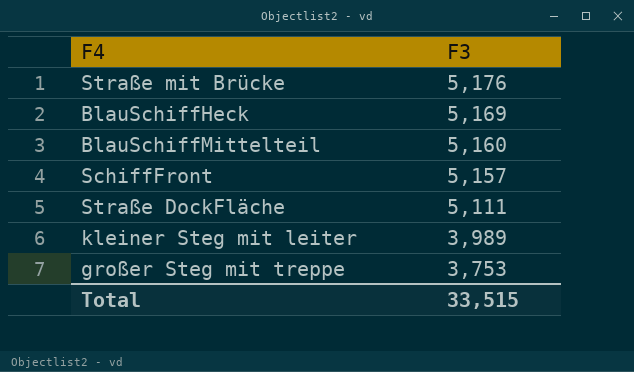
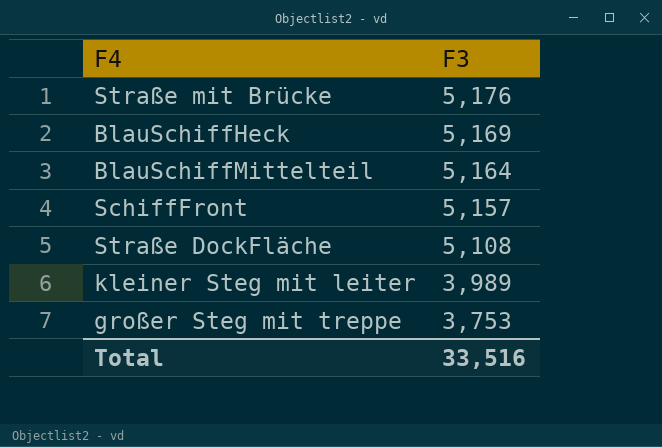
BlauSchiffMittelteil | F3: 5,160 -> 5,164
Straße DockFläche | F3: 5,111 -> 5,108
Total | F3: 33,515 -> 33,516

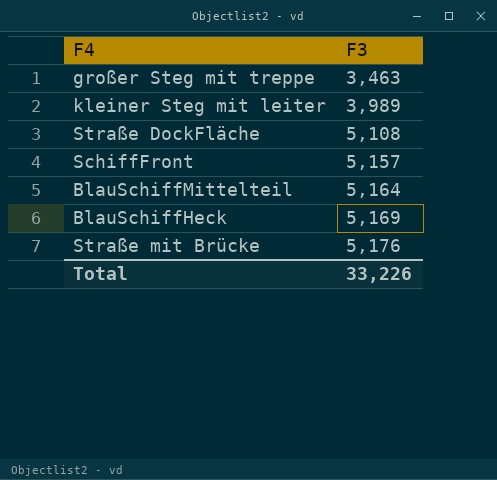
row order: F3 descending -> F3 ascending
großer Steg mit treppe | F3: 3,753 -> 3,463
Total | F3: 33,516 -> 33,226

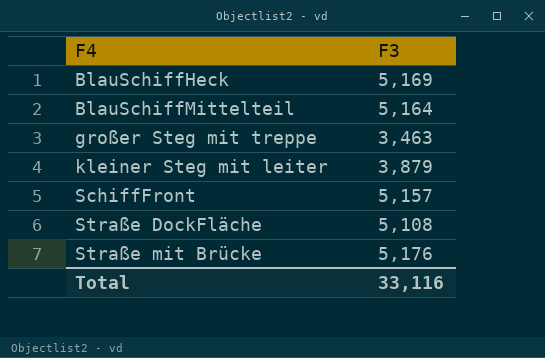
row order: F3 ascending -> F4 ascending
kleiner Steg mit leiter | F3: 3,989 -> 3,879
Total | F3: 33,226 -> 33,116

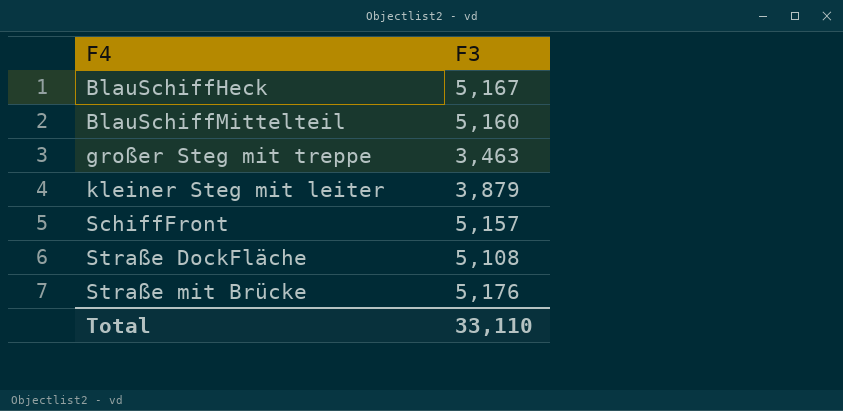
BlauSchiffHeck | F3: 5,169 -> 5,167
BlauSchiffMittelteil | F3: 5,164 -> 5,160
Total | F3: 33,116 -> 33,110

